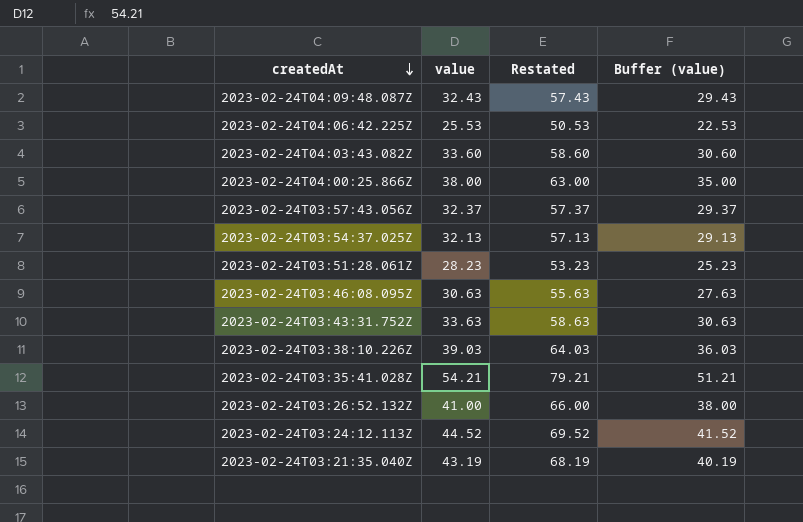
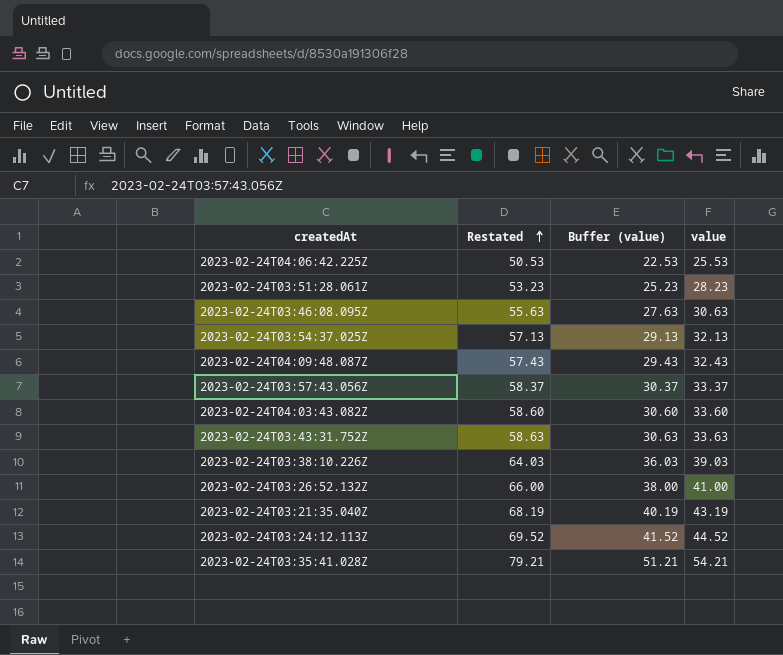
row order: createdAt descending -> Restated ascending
column value | position: 2 -> 4
row 2023-02-24T04:00:25.866Z: 38.00 | 63.00 | 35.00 -> none
2023-02-24T03:57:43.056Z | Restated: 57.37 -> 58.37
2023-02-24T03:57:43.056Z | Buffer (value): 29.37 -> 30.37
2023-02-24T03:57:43.056Z | value: 32.37 -> 33.37

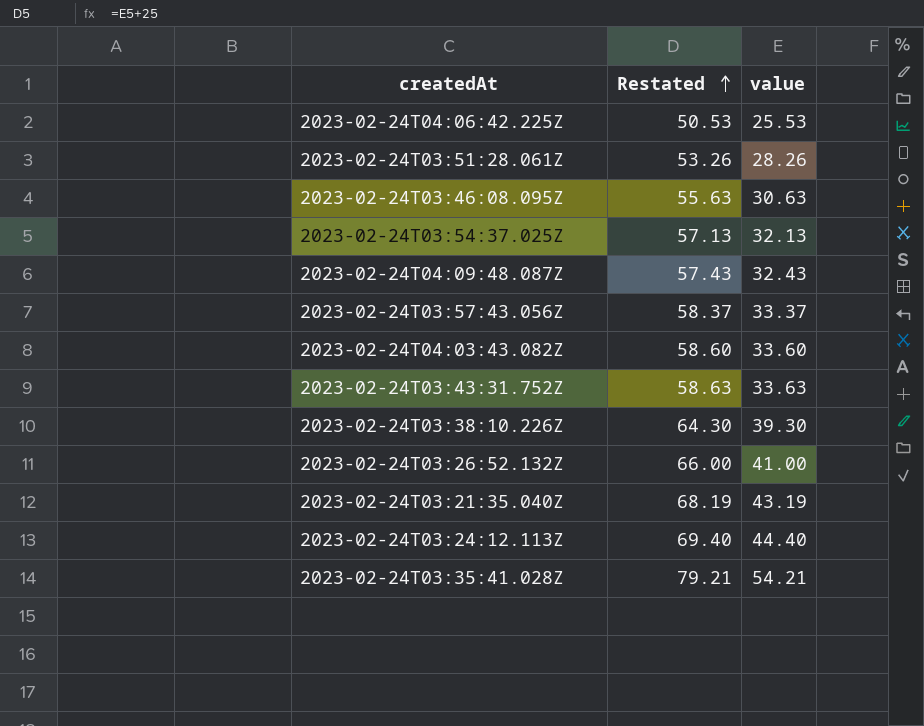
column Buffer (value) | formula: [value] - 3 -> none
2023-02-24T03:51:28.061Z | Restated: 53.23 -> 53.26
2023-02-24T03:51:28.061Z | value: 28.23 -> 28.26
2023-02-24T03:38:10.226Z | Restated: 64.03 -> 64.30
2023-02-24T03:38:10.226Z | value: 39.03 -> 39.30
2023-02-24T03:24:12.113Z | Restated: 69.52 -> 69.40
2023-02-24T03:24:12.113Z | value: 44.52 -> 44.40

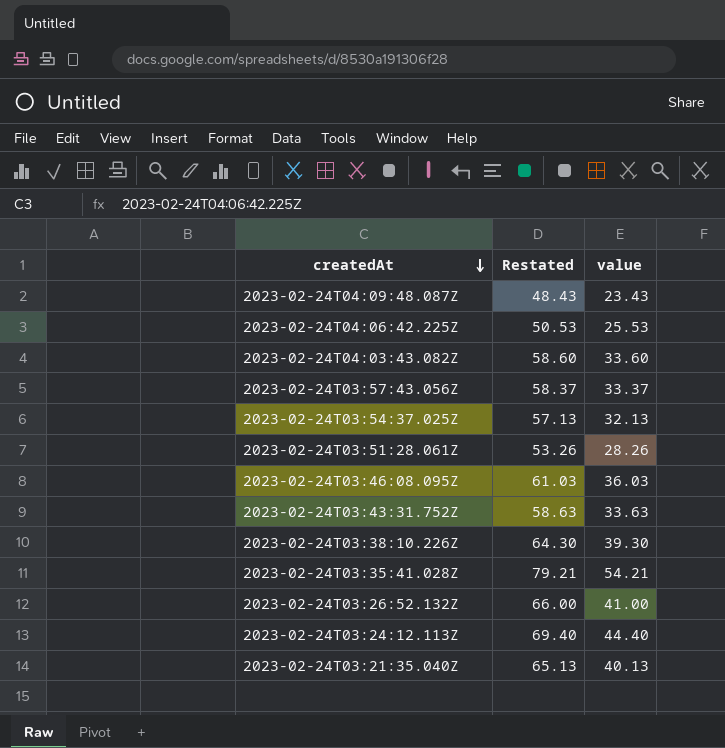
row order: Restated ascending -> createdAt descending
2023-02-24T04:09:48.087Z | Restated: 57.43 -> 48.43
2023-02-24T04:09:48.087Z | value: 32.43 -> 23.43
2023-02-24T03:46:08.095Z | Restated: 55.63 -> 61.03
2023-02-24T03:46:08.095Z | value: 30.63 -> 36.03
2023-02-24T03:21:35.040Z | Restated: 68.19 -> 65.13
2023-02-24T03:21:35.040Z | value: 43.19 -> 40.13

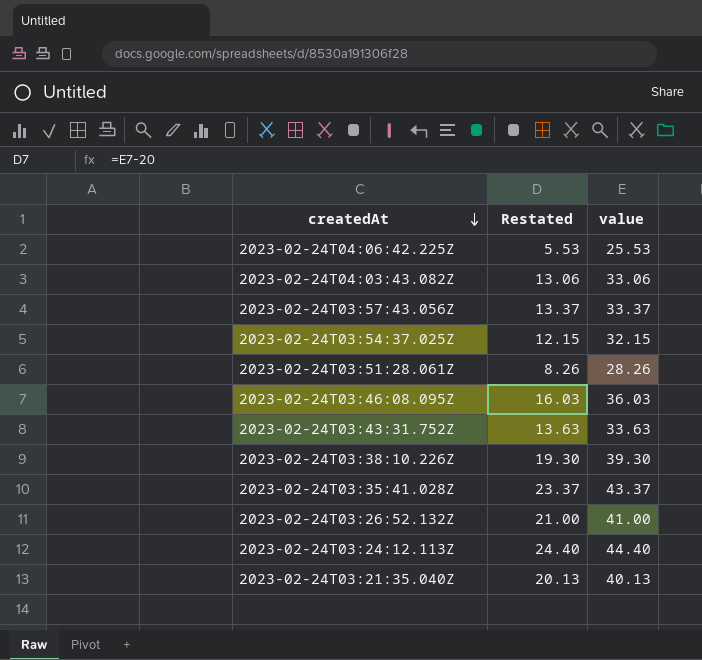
column Restated | formula: [value] + 25 -> [value] - 20
row 2023-02-24T04:09:48.087Z: 48.43 | 23.43 -> none
2023-02-24T04:03:43.082Z | value: 33.60 -> 33.06
2023-02-24T03:54:37.025Z | value: 32.13 -> 32.15
2023-02-24T03:35:41.028Z | value: 54.21 -> 43.37

